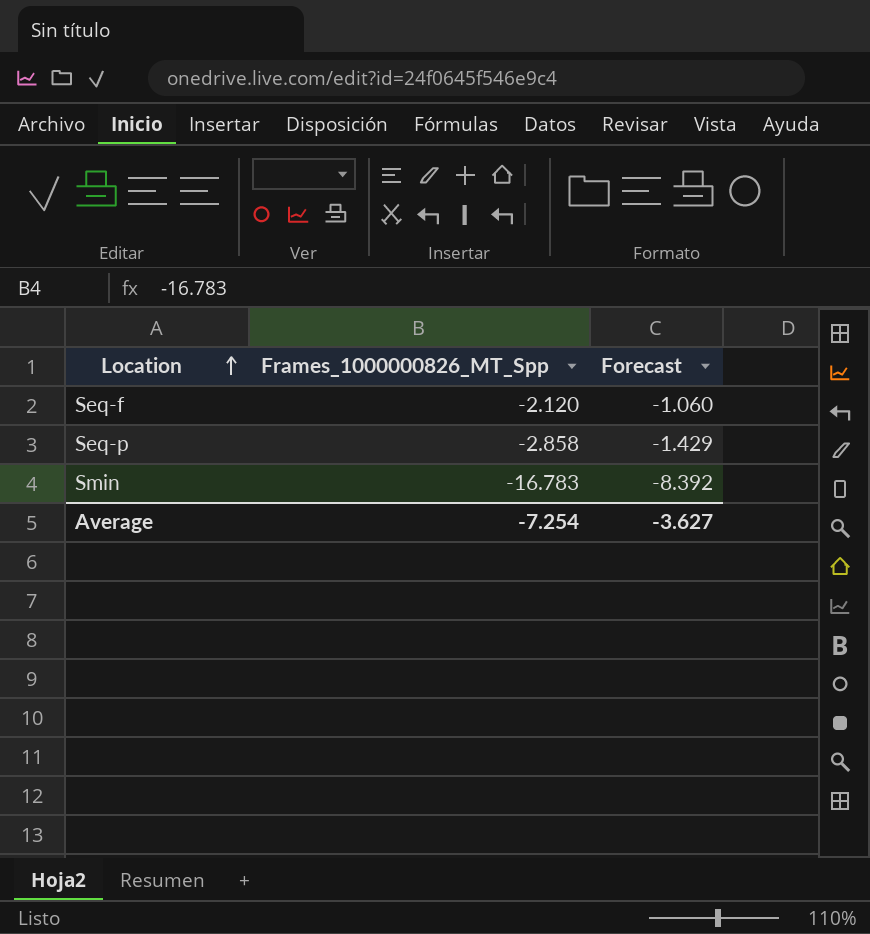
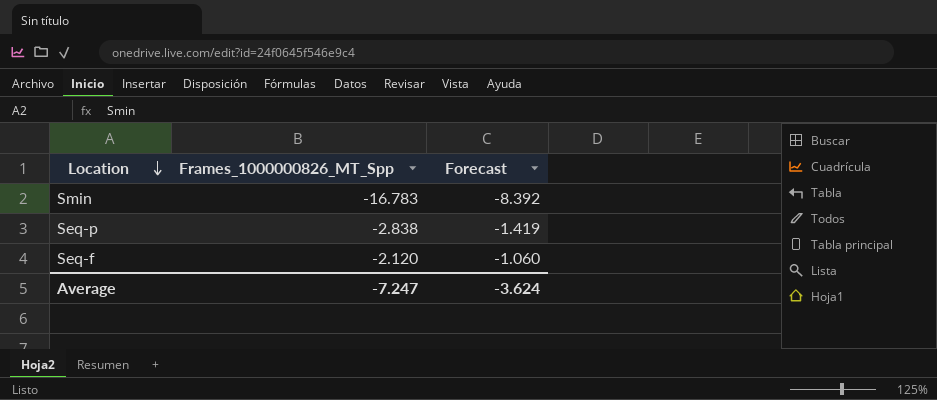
row order: Location ascending -> Location descending
Seq-p | Frames_1000000826_MT_Spp: -2.858 -> -2.838
Seq-p | Forecast: -1.429 -> -1.419
Average | Frames_1000000826_MT_Spp: -7.254 -> -7.247
Average | Forecast: -3.627 -> -3.624

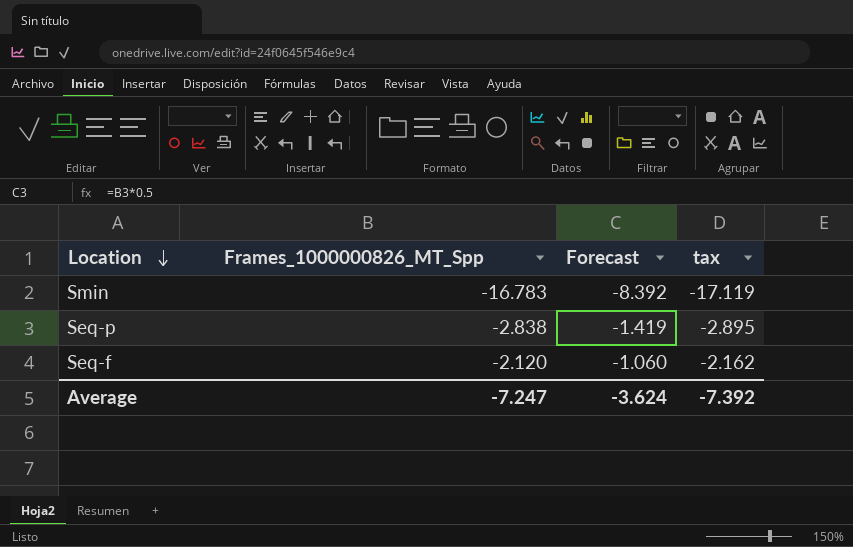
column tax | formula: none -> [Frames_1000000826_MT_Spp] * 1.02

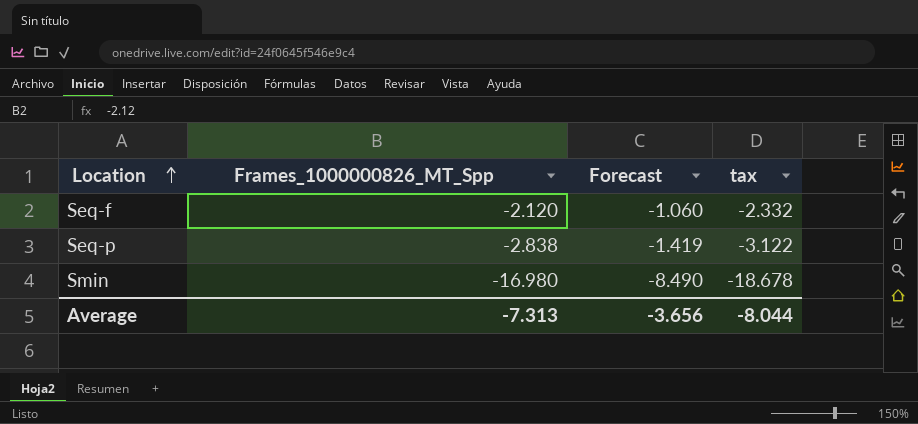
row order: Location descending -> Location ascending
column tax | formula: [Frames_1000000826_MT_Spp] * 1.02 -> [Frames_1000000826_MT_Spp] * 1.1
Smin | Frames_1000000826_MT_Spp: -16.783 -> -16.980
Smin | Forecast: -8.392 -> -8.490
Average | Frames_1000000826_MT_Spp: -7.247 -> -7.313
Average | Forecast: -3.624 -> -3.656
Average | tax: -7.392 -> -8.044

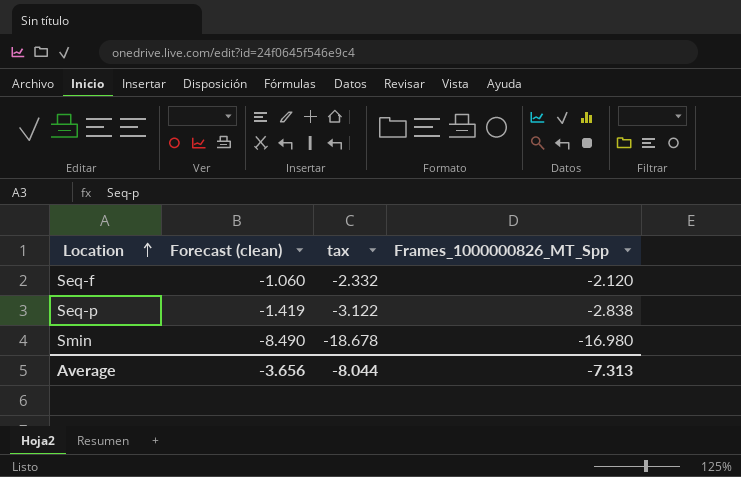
column name: Forecast -> Forecast (clean)
column Frames_1000000826_MT_Spp | position: 2 -> 4

